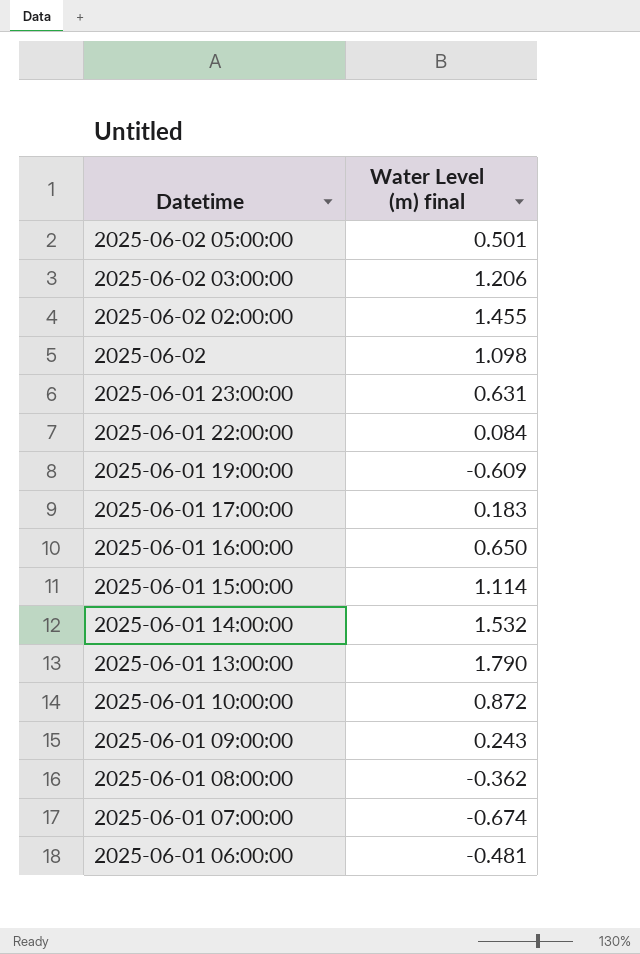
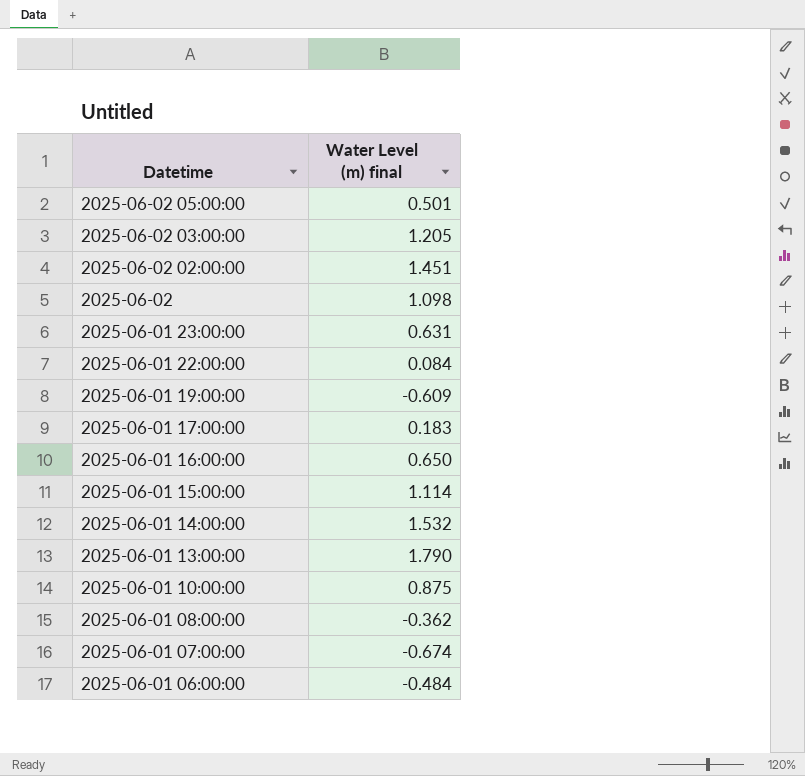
row 2025-06-01 09:00:00: 0.243 -> none
2025-06-02 03:00:00 | Water Level (m) final: 1.206 -> 1.205
2025-06-02 02:00:00 | Water Level (m) final: 1.455 -> 1.451
2025-06-01 10:00:00 | Water Level (m) final: 0.872 -> 0.875
2025-06-01 06:00:00 | Water Level (m) final: -0.481 -> -0.484

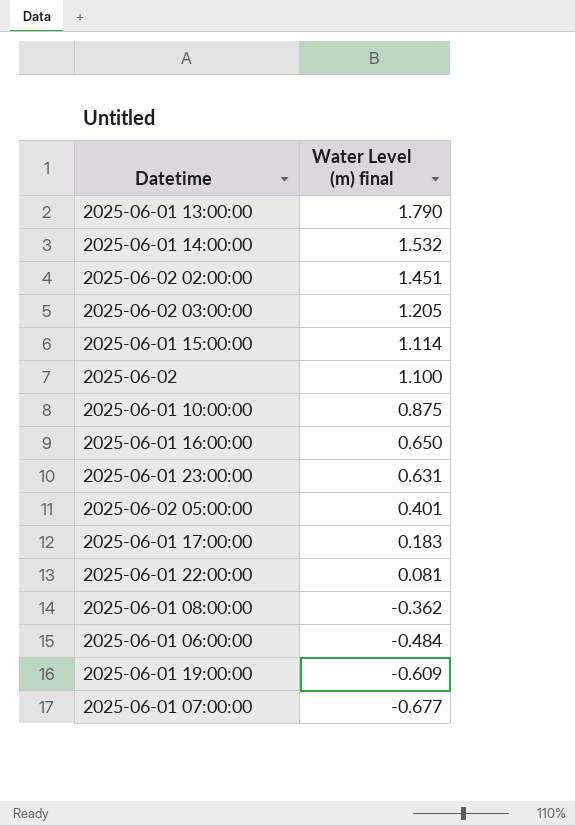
row order: Datetime descending -> Water Level (m) final descending
2025-06-02 | Water Level (m) final: 1.098 -> 1.100
2025-06-02 05:00:00 | Water Level (m) final: 0.501 -> 0.401
2025-06-01 22:00:00 | Water Level (m) final: 0.084 -> 0.081
2025-06-01 07:00:00 | Water Level (m) final: -0.674 -> -0.677

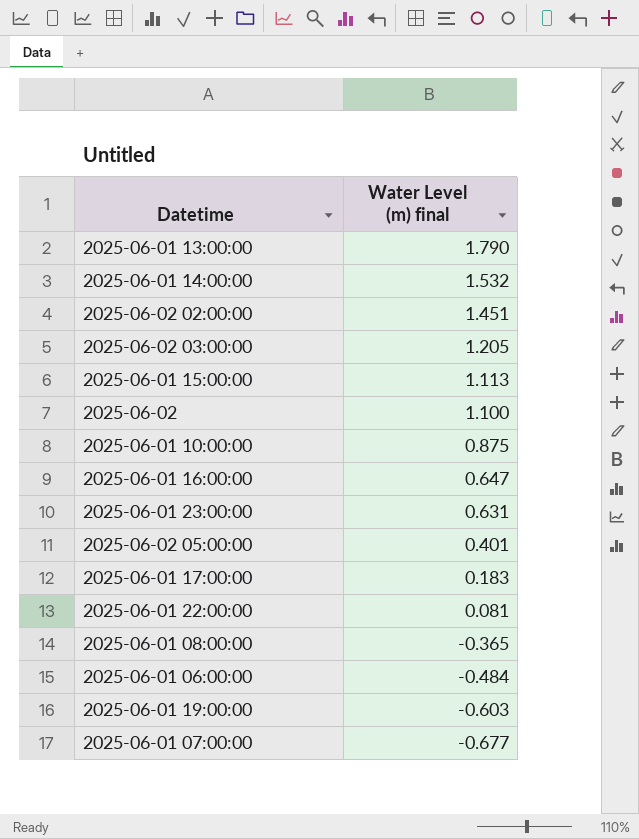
2025-06-01 15:00:00 | Water Level (m) final: 1.114 -> 1.113
2025-06-01 16:00:00 | Water Level (m) final: 0.650 -> 0.647
2025-06-01 08:00:00 | Water Level (m) final: -0.362 -> -0.365
2025-06-01 19:00:00 | Water Level (m) final: -0.609 -> -0.603

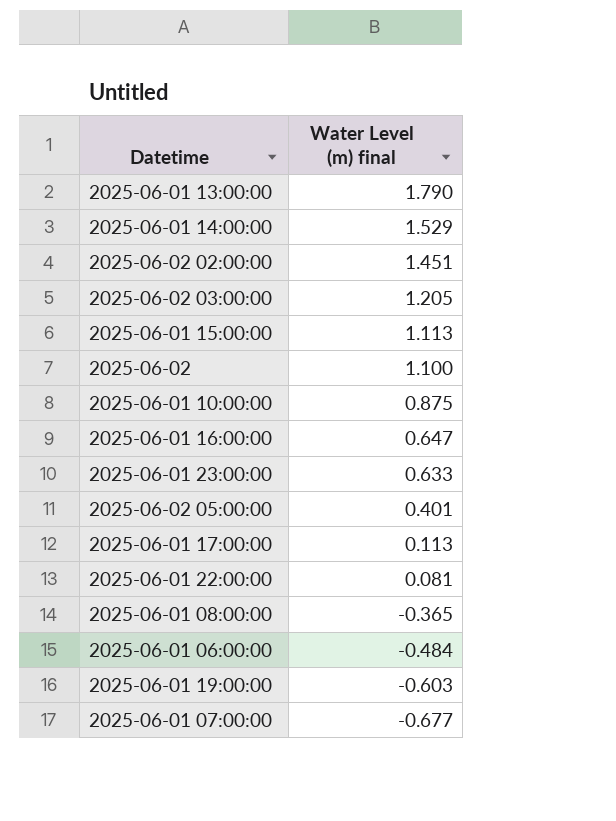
2025-06-01 14:00:00 | Water Level (m) final: 1.532 -> 1.529
2025-06-01 23:00:00 | Water Level (m) final: 0.631 -> 0.633
2025-06-01 17:00:00 | Water Level (m) final: 0.183 -> 0.113

